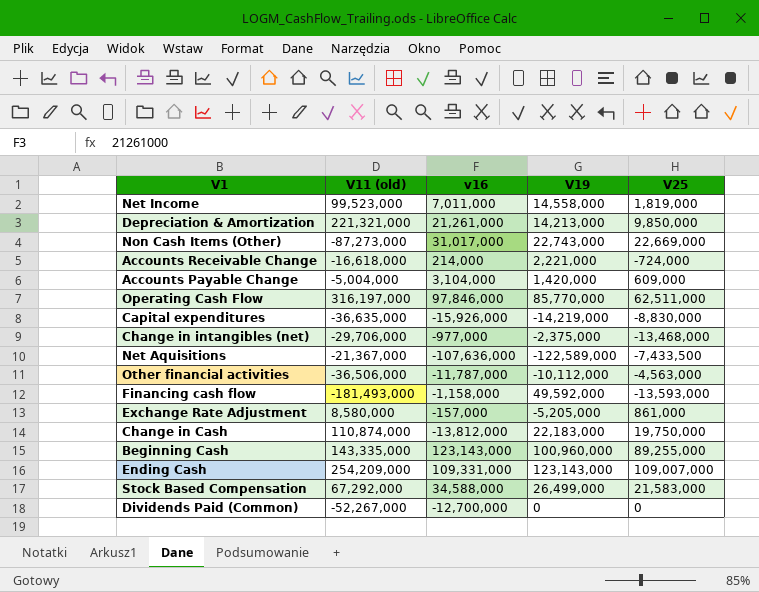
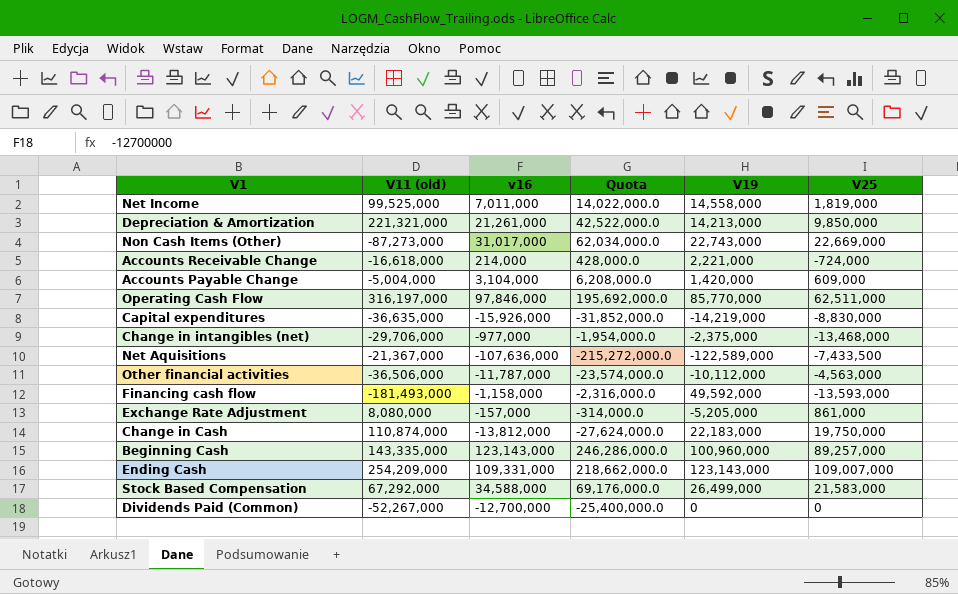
column Quota | formula: none -> [v16] * 2
Net Income | V11 (old): 99,523,000 -> 99,525,000
Exchange Rate Adjustment | V11 (old): 8,580,000 -> 8,080,000
Beginning Cash | V25: 89,255,000 -> 89,257,000

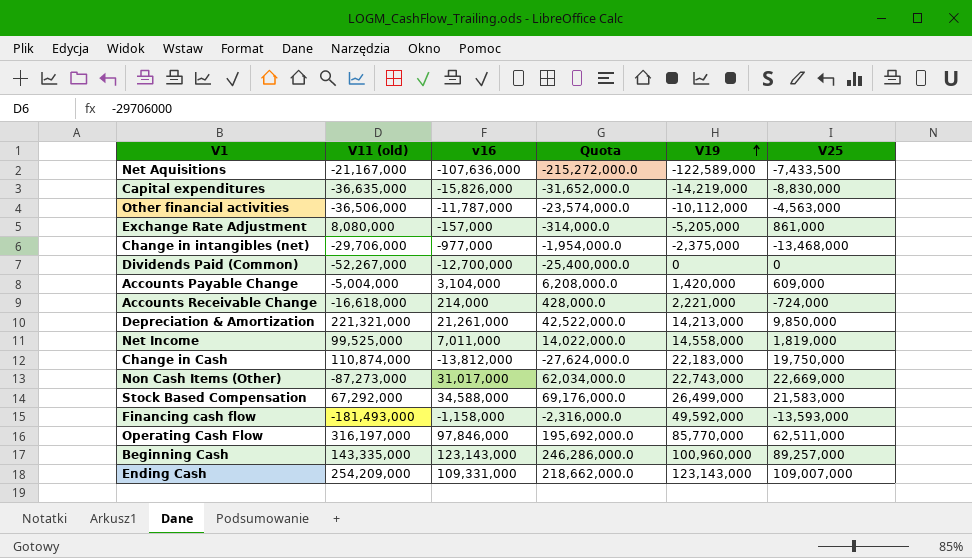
row order: none -> V19 ascending
Net Aquisitions | V11 (old): -21,367,000 -> -21,167,000
Capital expenditures | v16: -15,926,000 -> -15,826,000
Capital expenditures | Quota: -31,852,000.0 -> -31,652,000.0

